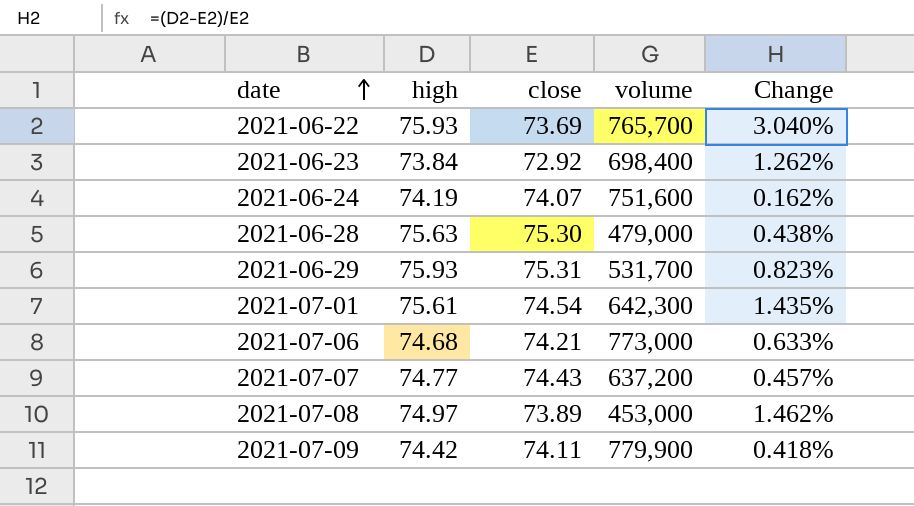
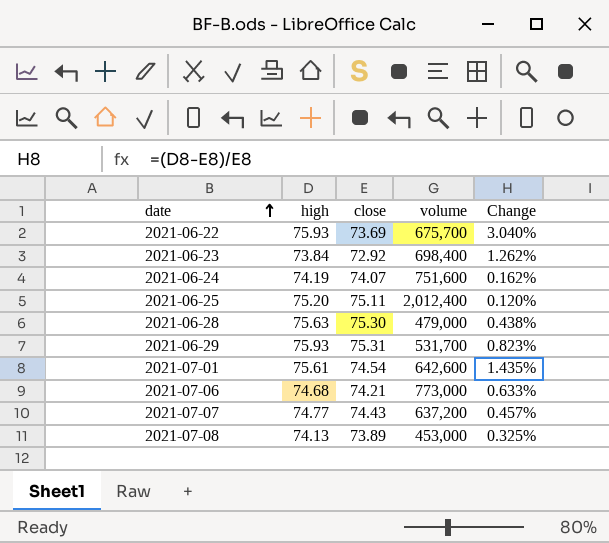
row 2021-07-09: 74.42 | 74.11 | 779,900 | 0.418% -> none
2021-06-22 | volume: 765,700 -> 675,700
row 2021-06-25: none -> 75.20 | 75.11 | 2,012,400 | 0.120%
2021-07-01 | volume: 642,300 -> 642,600
2021-07-08 | high: 74.97 -> 74.13
2021-07-08 | Change: 1.462% -> 0.325%

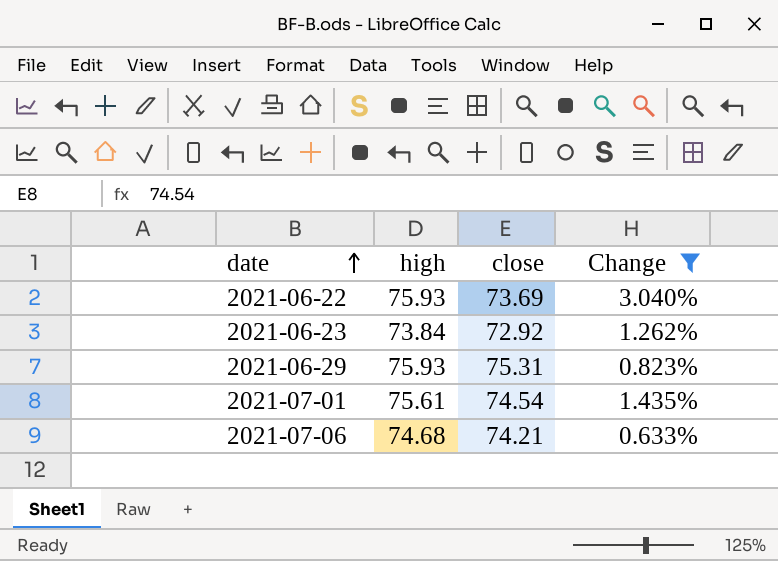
filter: none -> Change >= 0.633%
column volume | position: 4 -> none

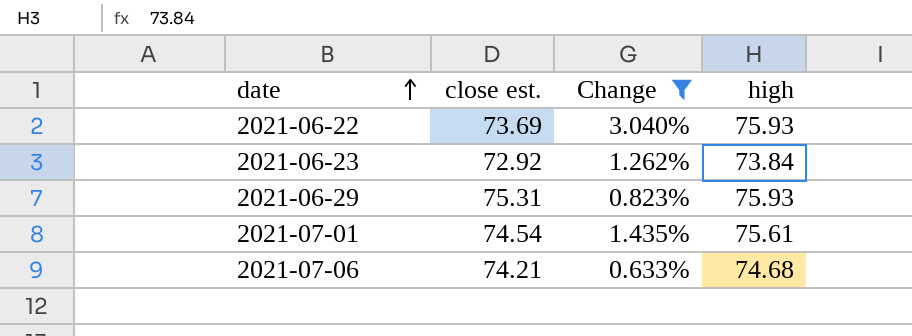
column name: close -> close est.
column high | position: 2 -> 4

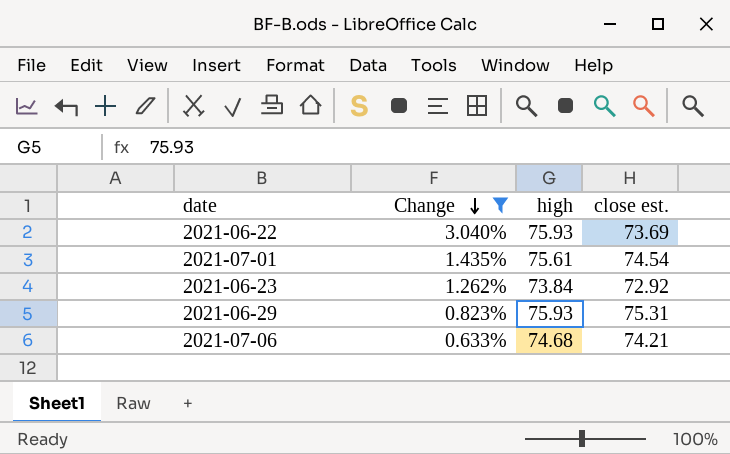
row order: date ascending -> Change descending
column close est. | position: 2 -> 4

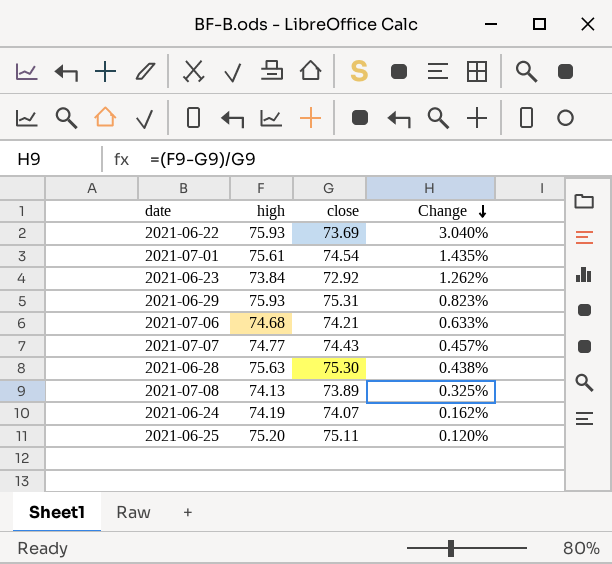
filter: Change >= 0.633% -> none
column name: close est. -> close
column Change | position: 2 -> 4

